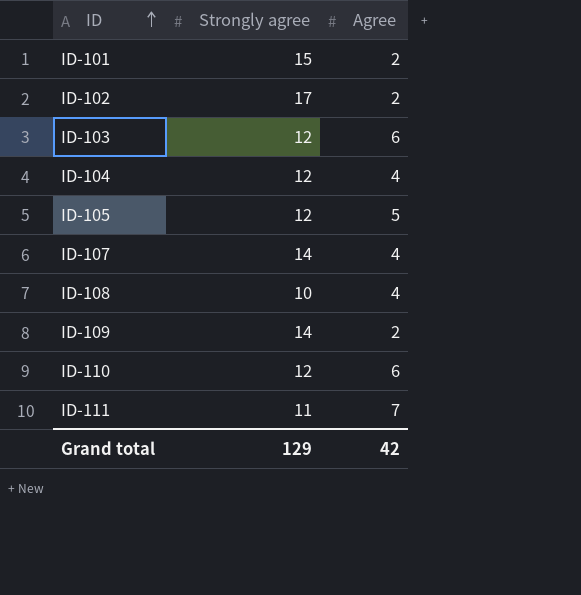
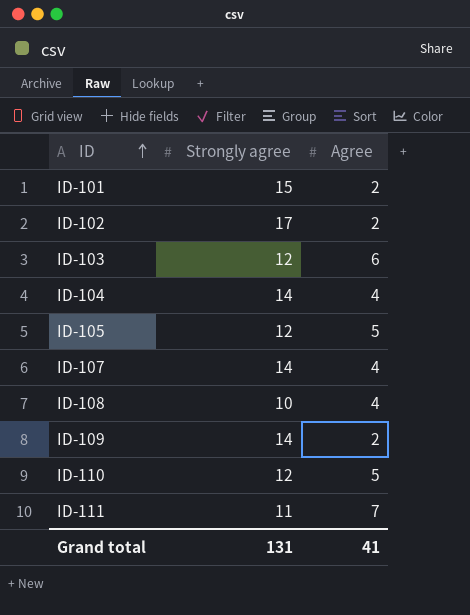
ID-104 | Strongly agree: 12 -> 14
ID-110 | Agree: 6 -> 5
Grand total | Strongly agree: 129 -> 131
Grand total | Agree: 42 -> 41

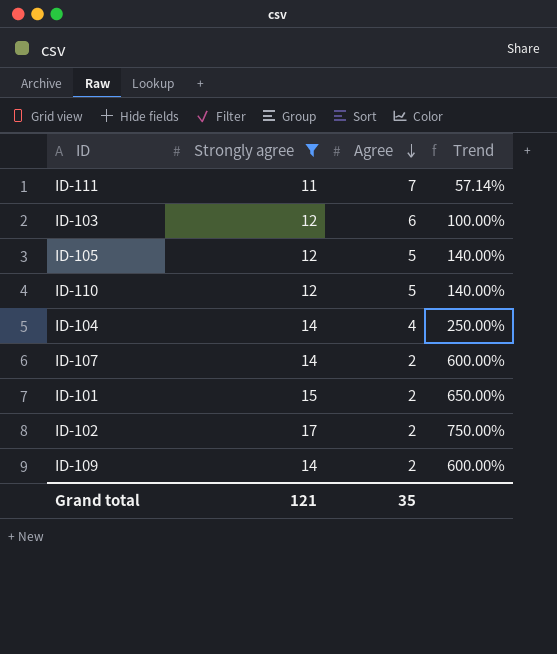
filter: none -> Strongly agree != 10
row order: ID ascending -> Agree descending
column Trend | formula: none -> ([Strongly agree] - [Agree]) / [Agree]
ID-107 | Agree: 4 -> 2
Grand total | Strongly agree: 131 -> 121
Grand total | Agree: 41 -> 35

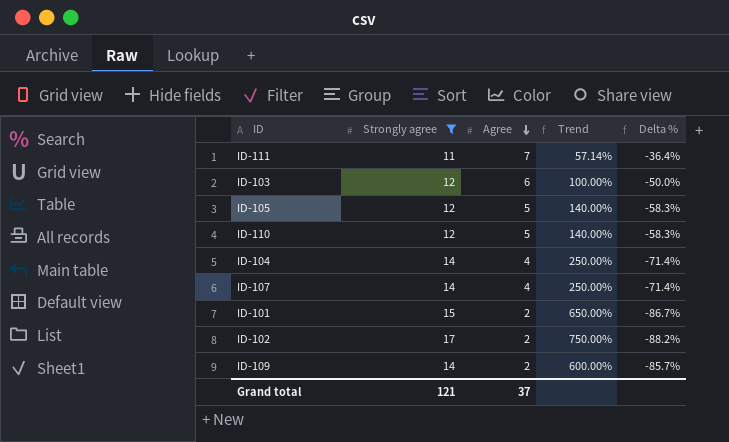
column Delta % | formula: none -> ([Agree] - [Strongly agree]) / [Strongly agree]
ID-107 | Agree: 2 -> 4
ID-107 | Trend: 600.00% -> 250.00%
Grand total | Agree: 35 -> 37

